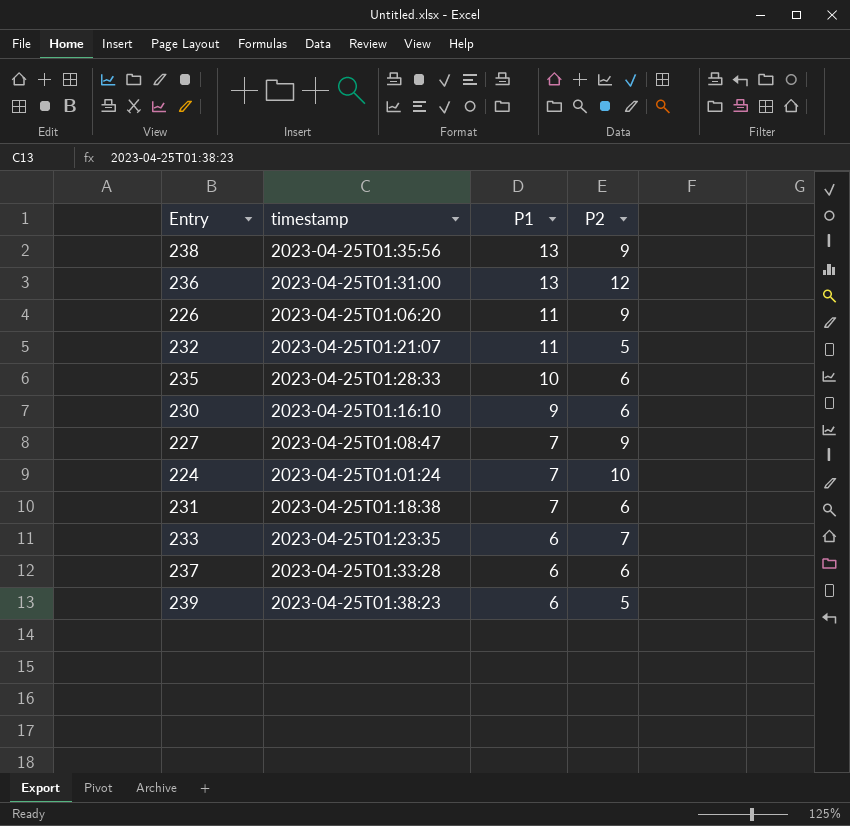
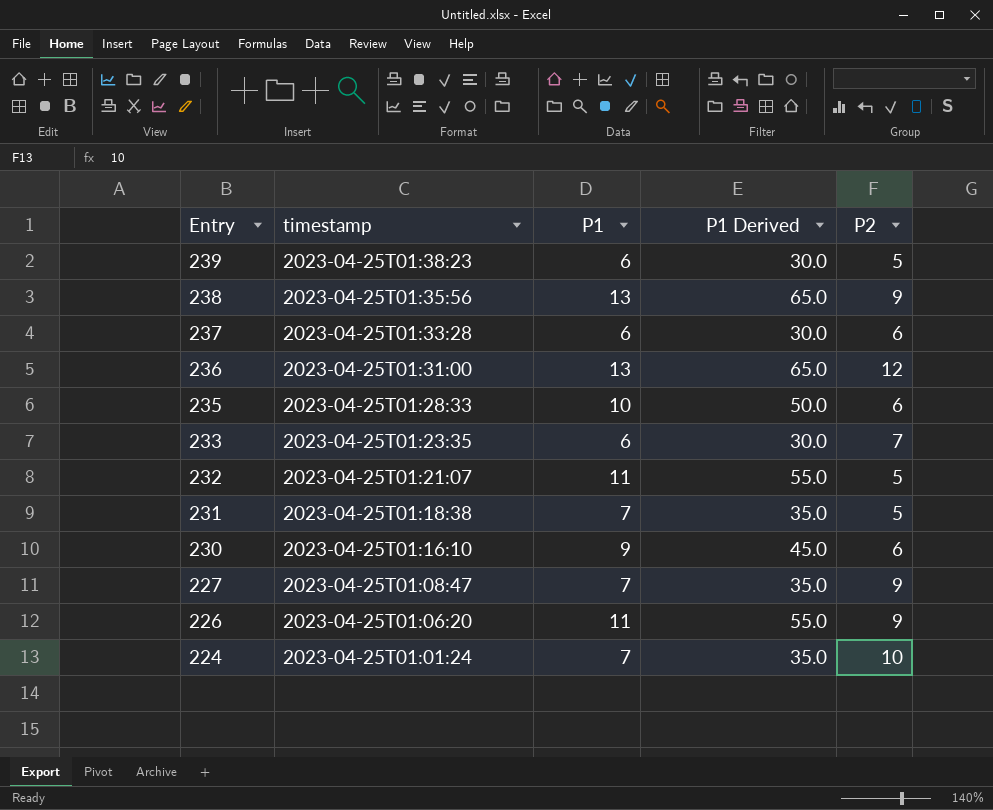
row order: P1 descending -> Entry descending
column P1 Derived | formula: none -> [P1] * 5
231 | P2: 6 -> 5

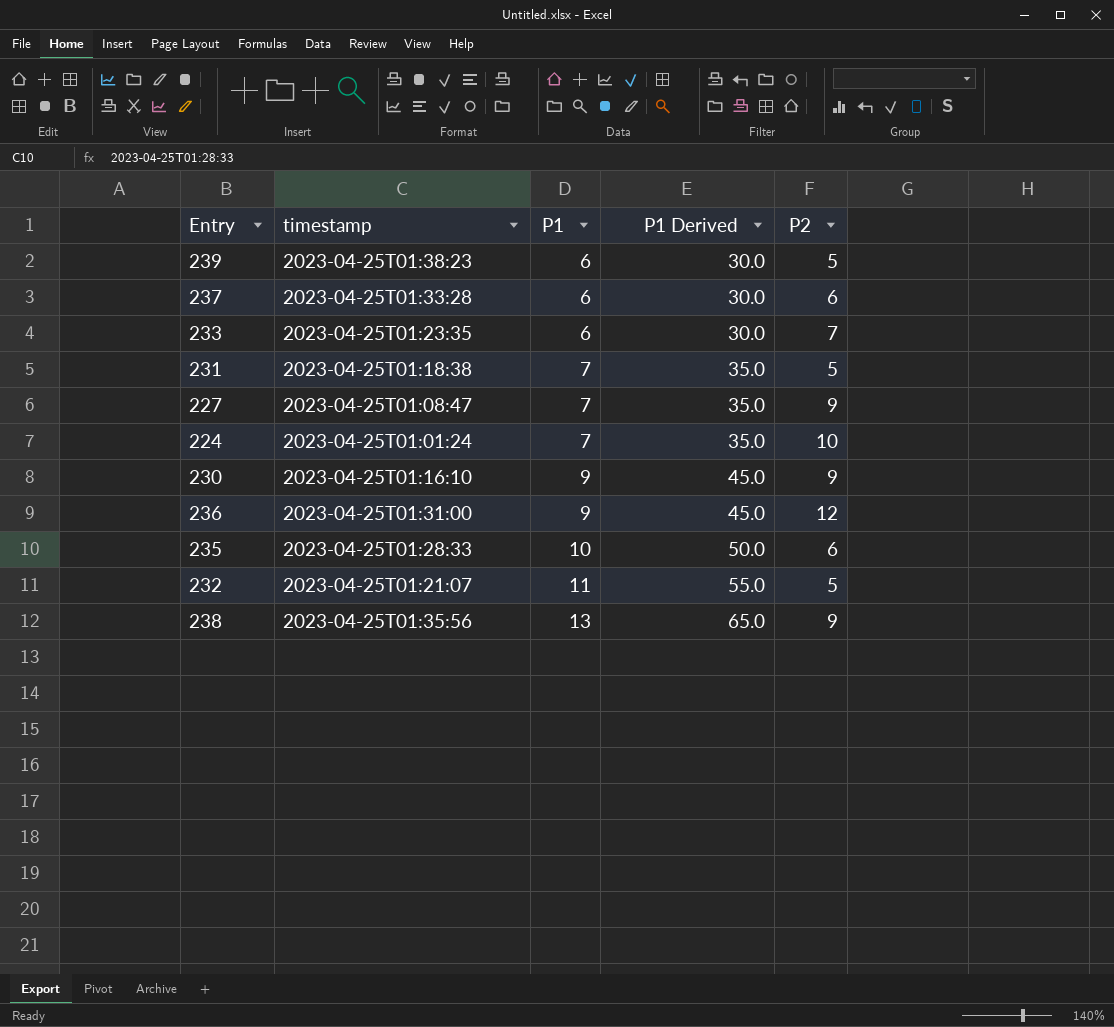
row order: Entry descending -> P1 ascending
row 226: 2023-04-25T01:06:20 | 11 | 55.0 | 9 -> none
230 | P2: 6 -> 9
236 | P1: 13 -> 9
236 | P1 Derived: 65.0 -> 45.0

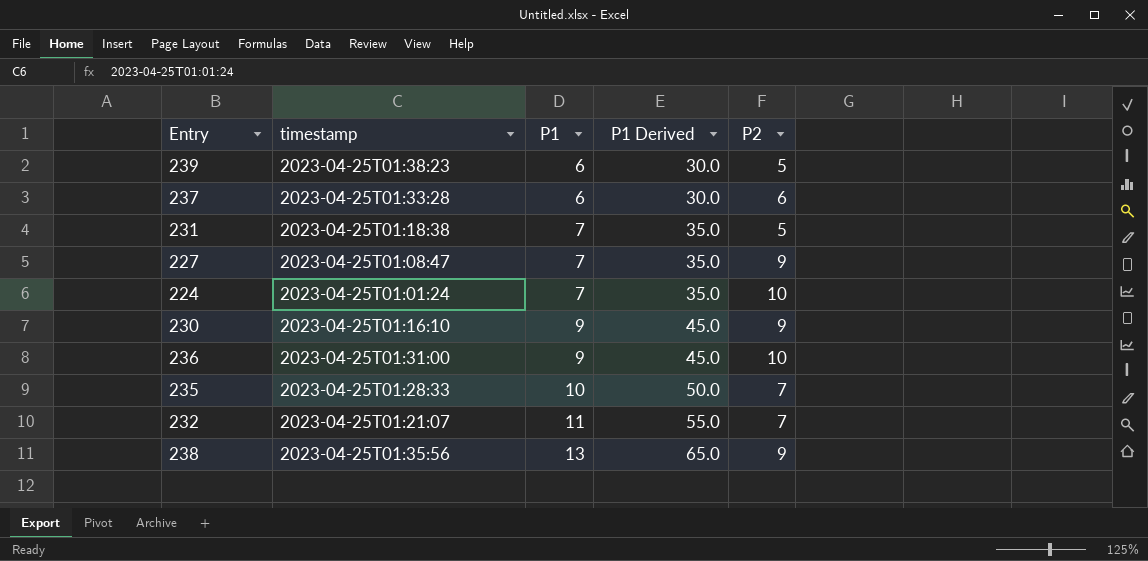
row 233: 2023-04-25T01:23:35 | 6 | 30.0 | 7 -> none
236 | P2: 12 -> 10
235 | P2: 6 -> 7
232 | P2: 5 -> 7

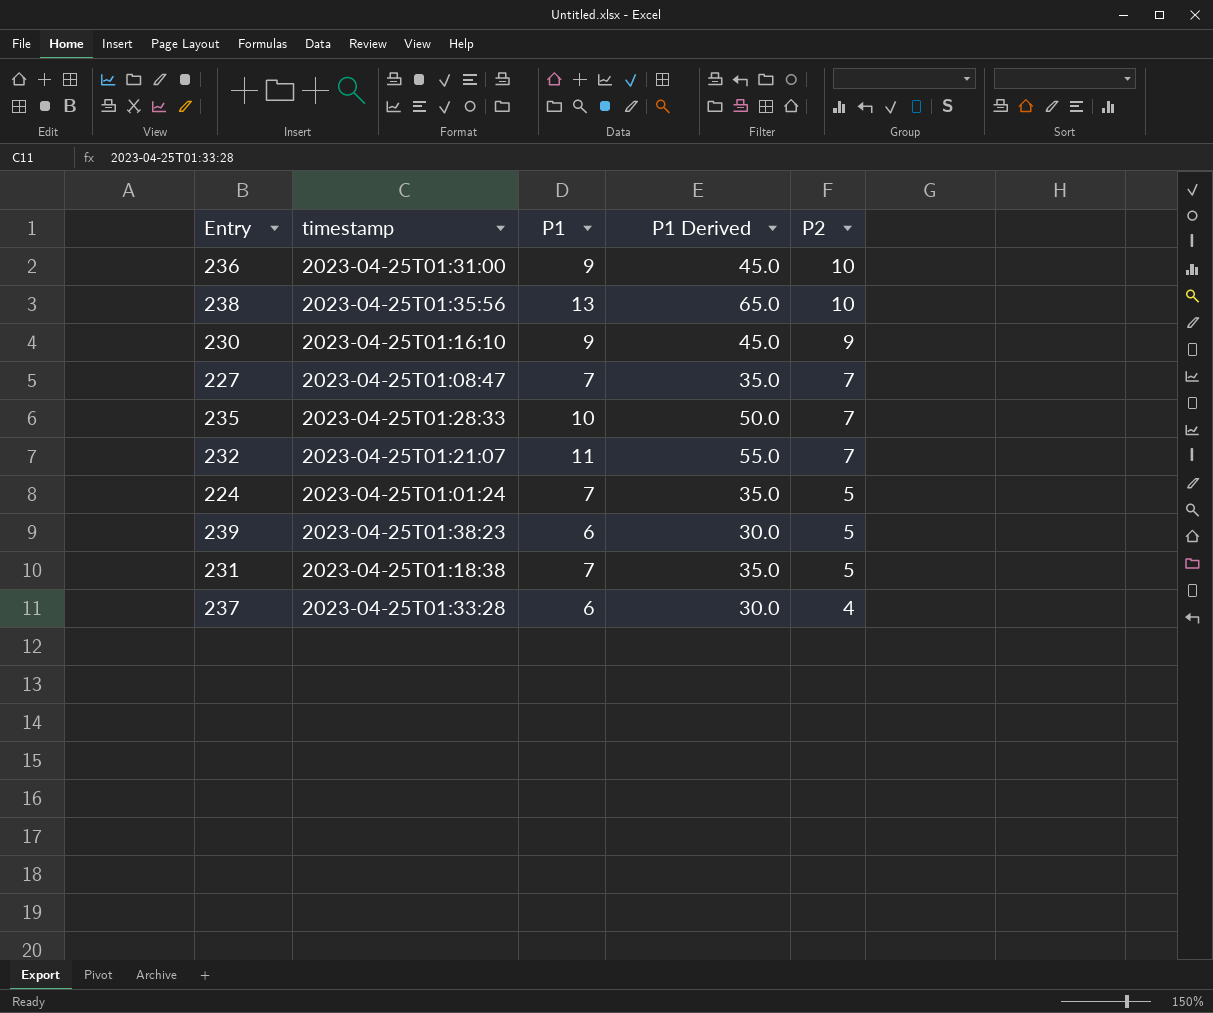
row order: P1 ascending -> P2 descending
238 | P2: 9 -> 10
227 | P2: 9 -> 7
224 | P2: 10 -> 5
237 | P2: 6 -> 4

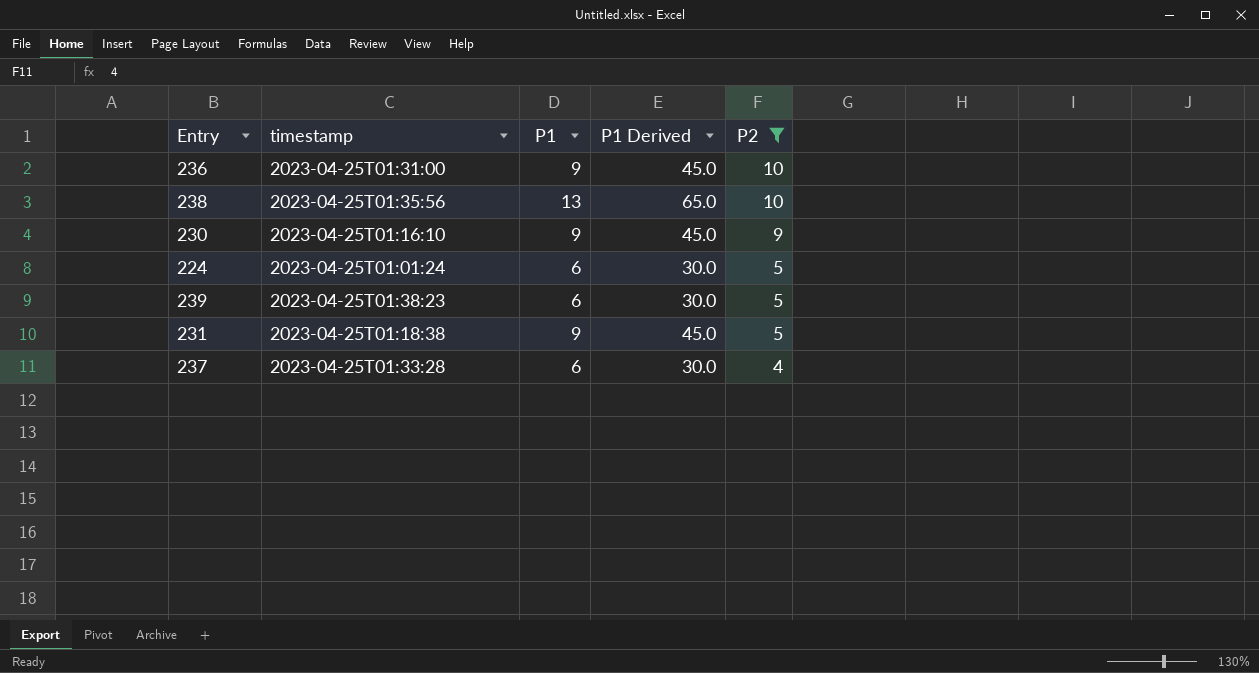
filter: none -> P2 != 7
224 | P1: 7 -> 6
224 | P1 Derived: 35.0 -> 30.0
231 | P1: 7 -> 9
231 | P1 Derived: 35.0 -> 45.0

